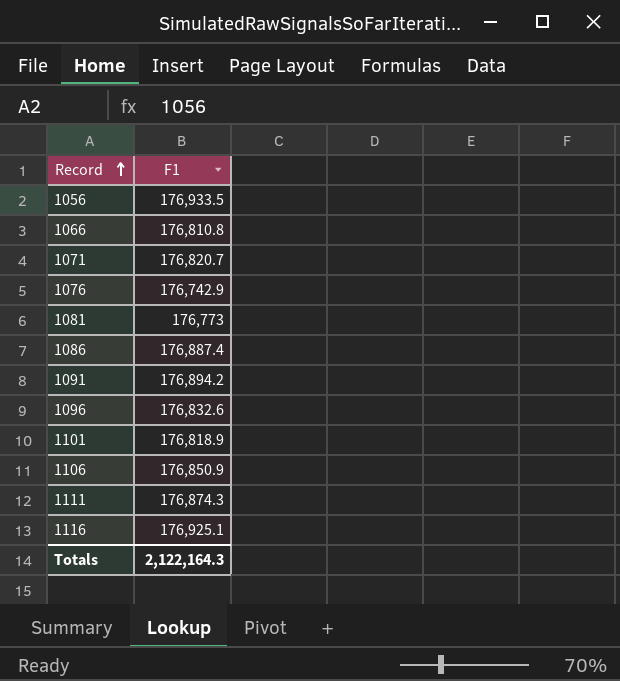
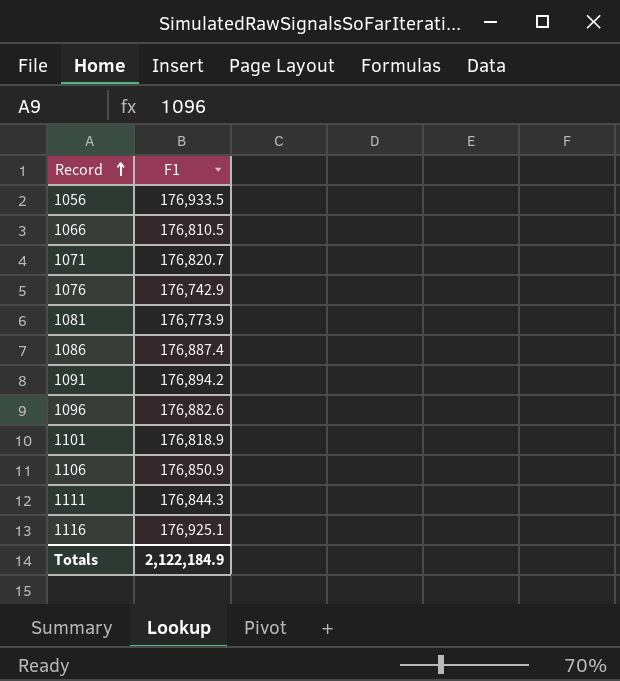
1066 | F1: 176,810.8 -> 176,810.5
1081 | F1: 176,773 -> 176,773.9
1096 | F1: 176,832.6 -> 176,882.6
1111 | F1: 176,874.3 -> 176,844.3
Totals | F1: 2,122,164.3 -> 2,122,184.9

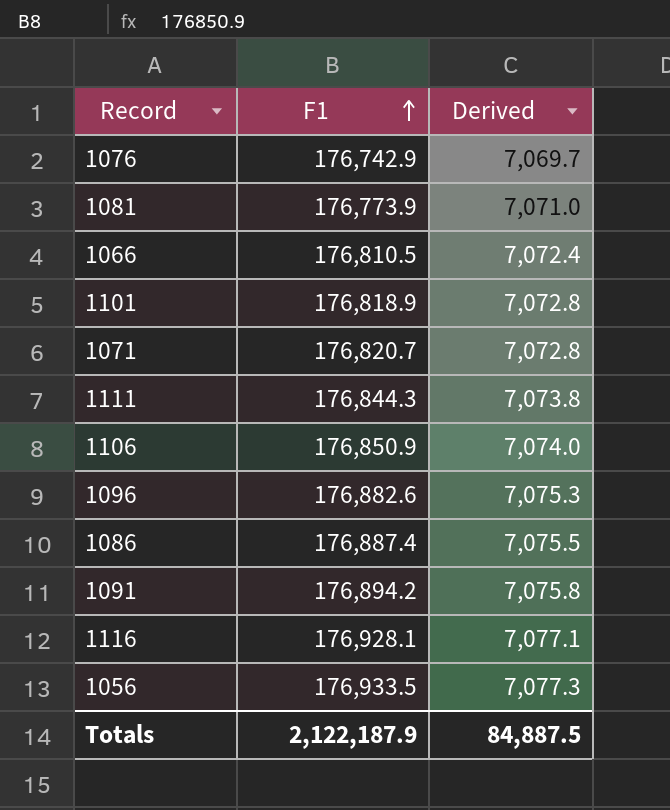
row order: Record ascending -> F1 ascending
column Derived | formula: none -> [F1] * 0.04
1116 | F1: 176,925.1 -> 176,928.1
Totals | F1: 2,122,184.9 -> 2,122,187.9

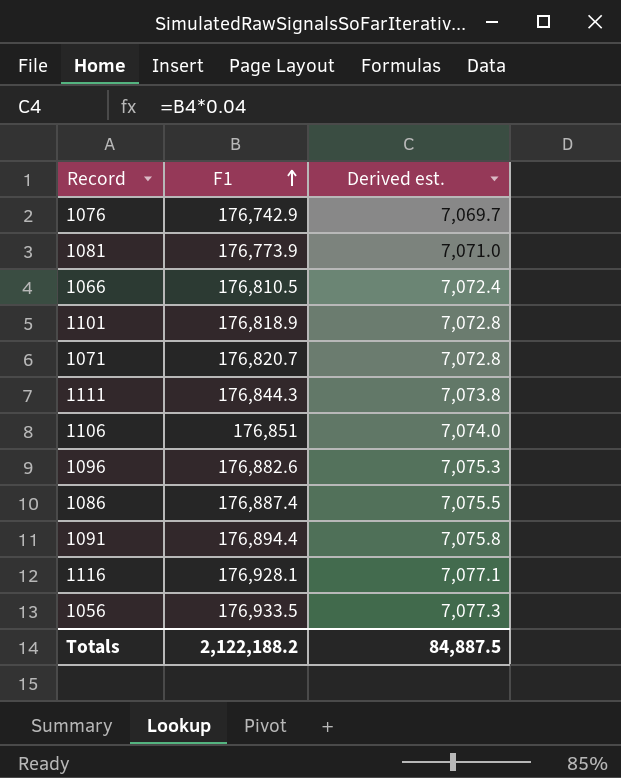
column name: Derived -> Derived est.
1106 | F1: 176,850.9 -> 176,851
1091 | F1: 176,894.2 -> 176,894.4
Totals | F1: 2,122,187.9 -> 2,122,188.2

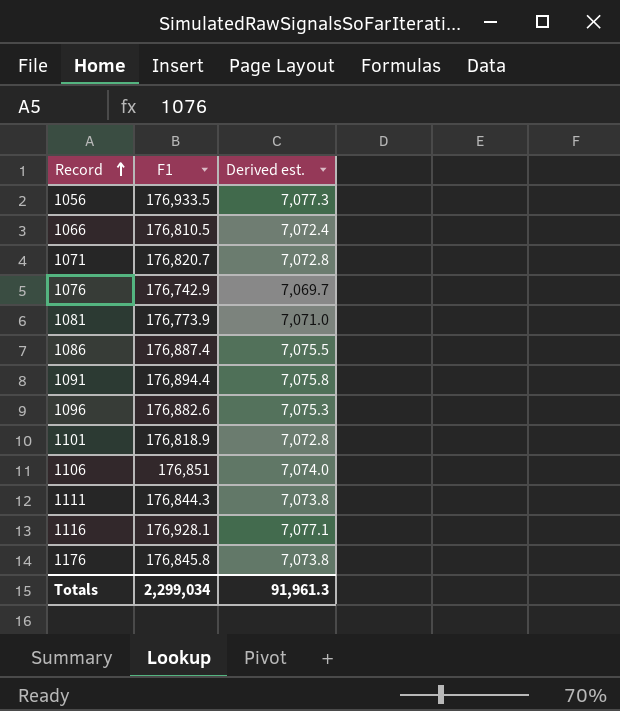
row order: F1 ascending -> Record ascending
row 1176: none -> 176,845.8 | 7,073.8
Totals | F1: 2,122,188.2 -> 2,299,034
Totals | Derived est.: 84,887.5 -> 91,961.3

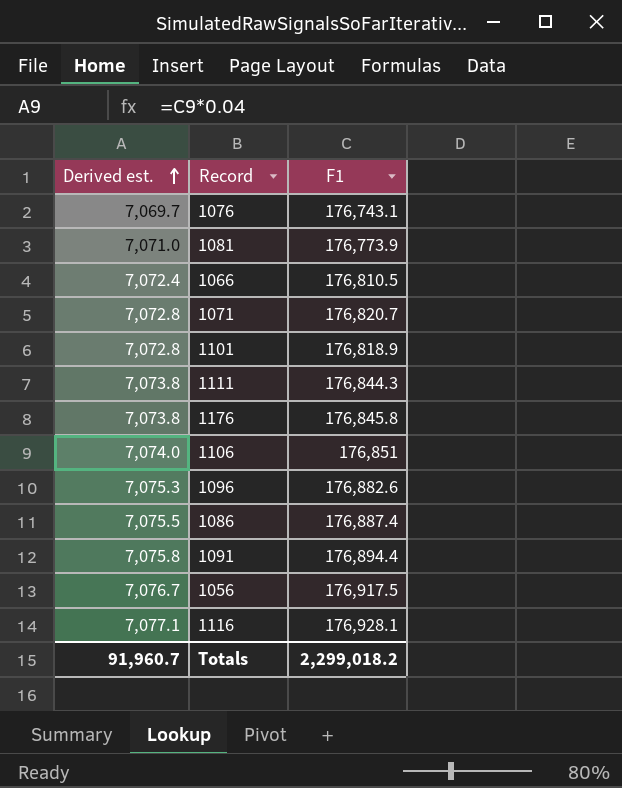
row order: Record ascending -> Derived est. ascending
column Derived est. | position: 3 -> 1
1076 | F1: 176,742.9 -> 176,743.1
1056 | Derived est.: 7,077.3 -> 7,076.7
1056 | F1: 176,933.5 -> 176,917.5
Totals | Derived est.: 91,961.3 -> 91,960.7
Totals | F1: 2,299,034 -> 2,299,018.2

